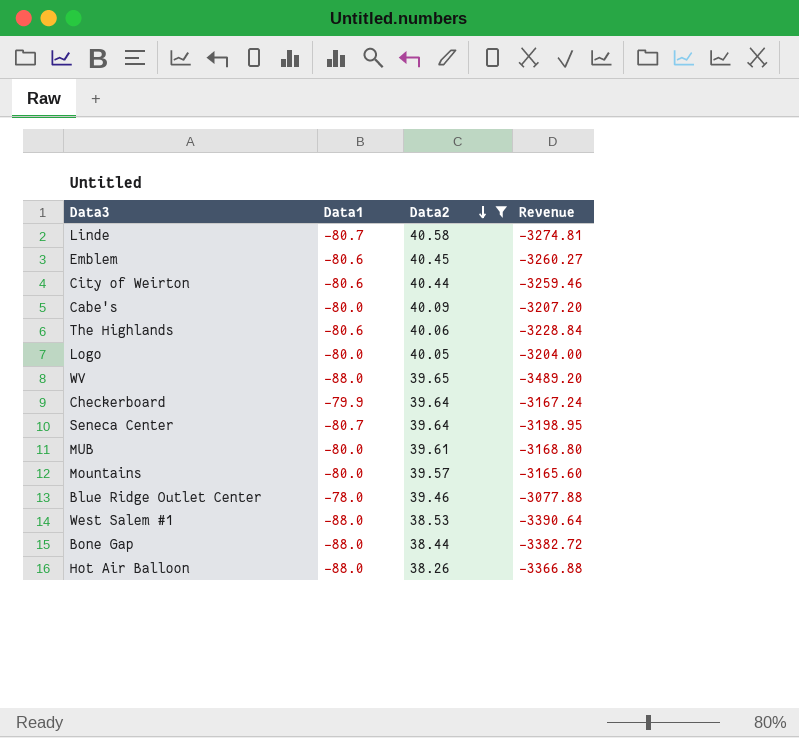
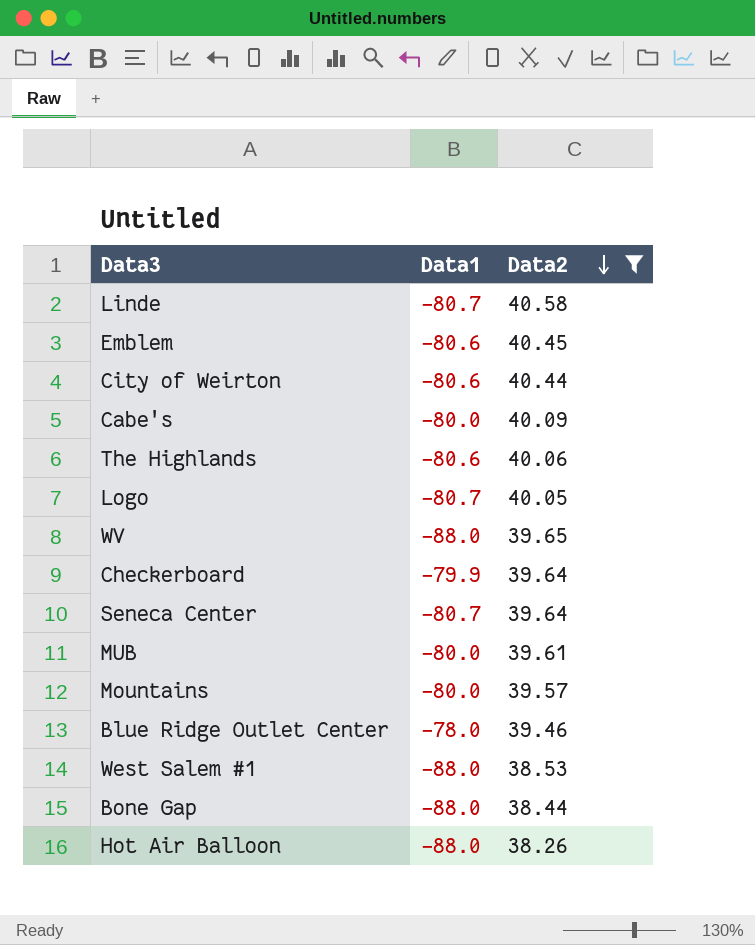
column Revenue | formula: [Data1] * [Data2] -> none
Logo | Data1: -80.0 -> -80.7

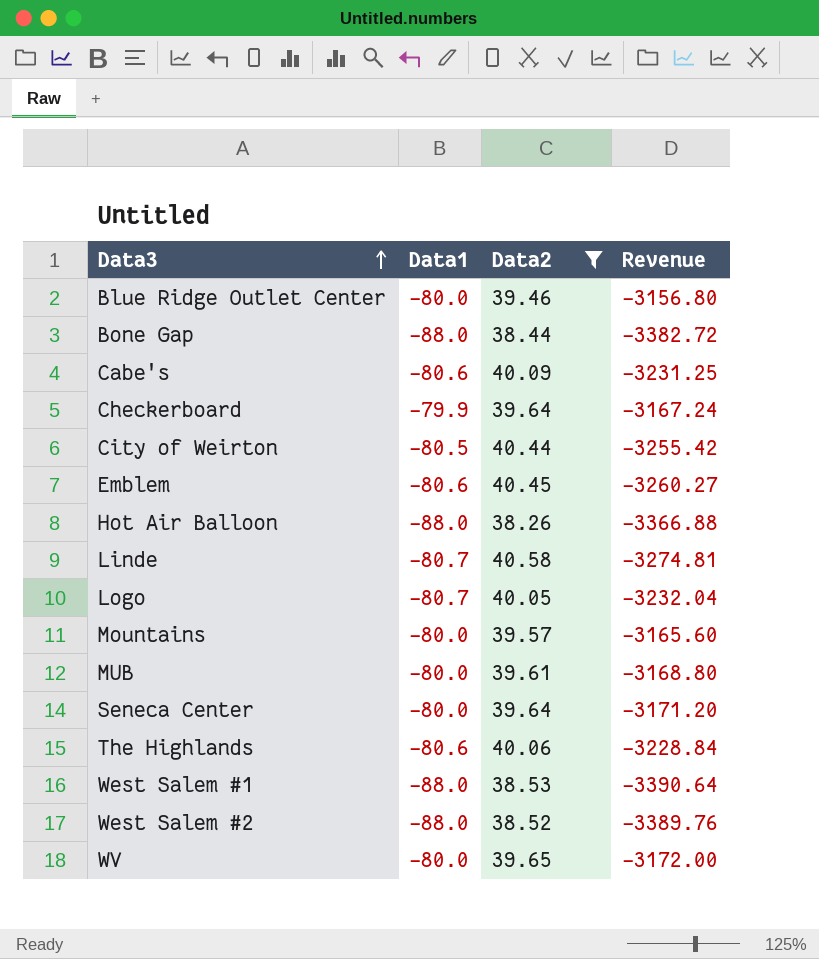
row order: Data2 descending -> Data3 ascending
column Revenue | formula: none -> [Data1] * [Data2]
Blue Ridge Outlet Center | Data1: -78.0 -> -80.0
Cabe's | Data1: -80.0 -> -80.6
City of Weirton | Data1: -80.6 -> -80.5
Seneca Center | Data1: -80.7 -> -80.0
row West Salem #2: none -> -88.0 | 38.52 | -3389.76
WV | Data1: -88.0 -> -80.0

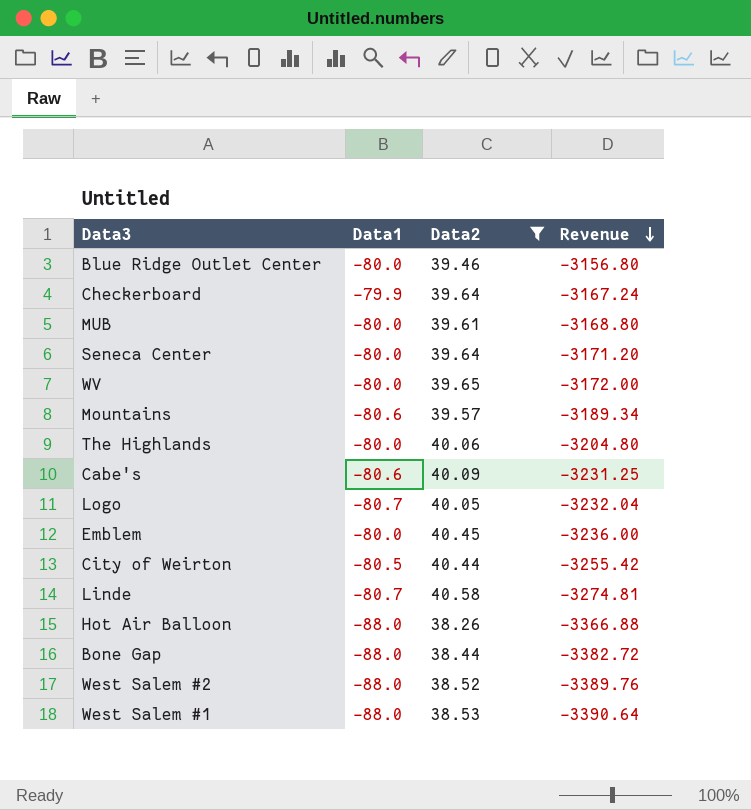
row order: Data3 ascending -> Revenue descending
Mountains | Data1: -80.0 -> -80.6
Mountains | Revenue: -3165.60 -> -3189.34
The Highlands | Data1: -80.6 -> -80.0
The Highlands | Revenue: -3228.84 -> -3204.80
Emblem | Data1: -80.6 -> -80.0
Emblem | Revenue: -3260.27 -> -3236.00

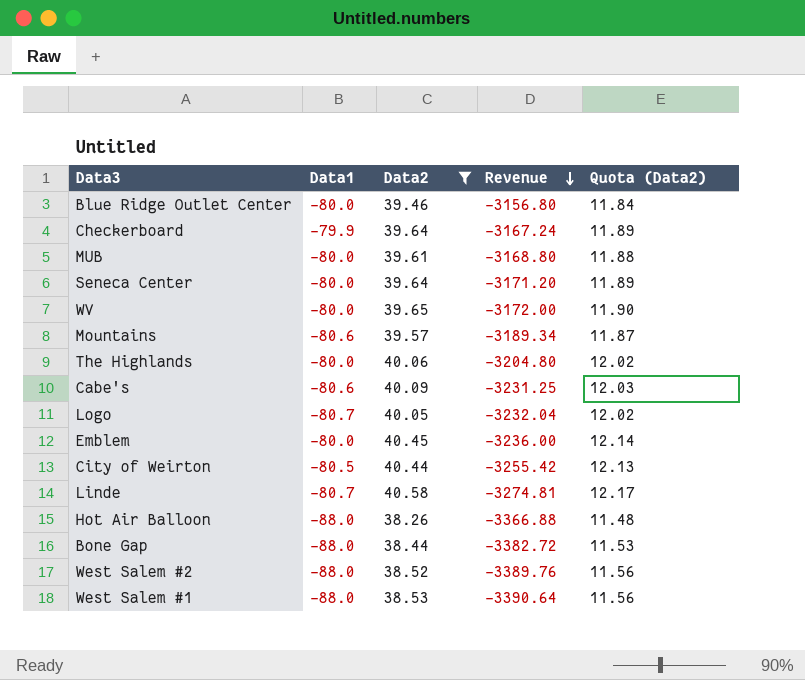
column Quota (Data2) | formula: none -> [Data2] * 0.3

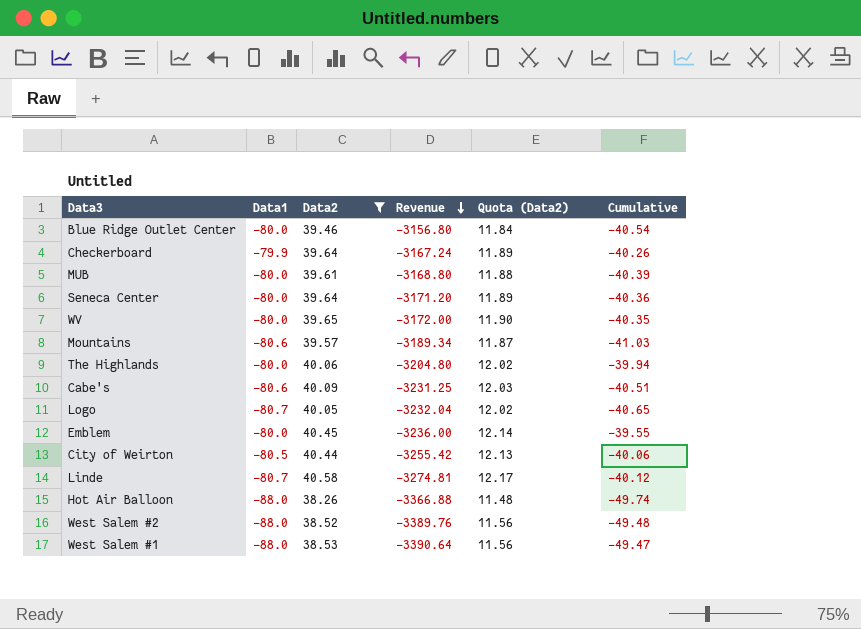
column Cumulative | formula: none -> [Data1] + [Data2]
row Bone Gap: -88.0 | 38.44 | -3382.72 | 11.53 -> none

